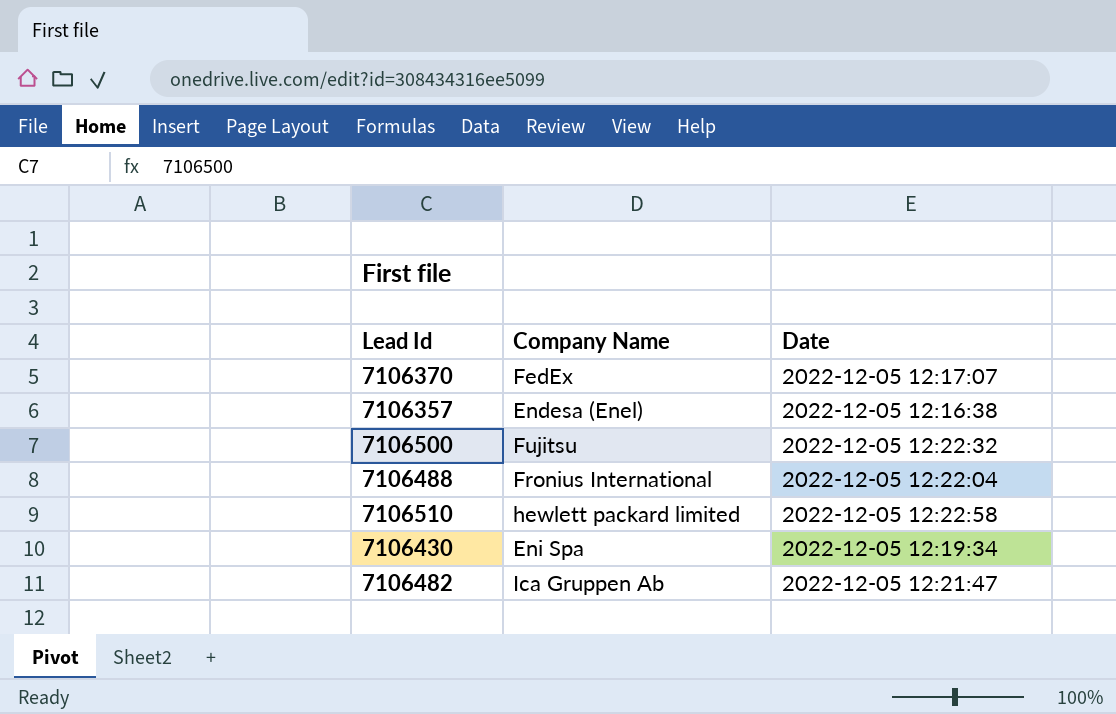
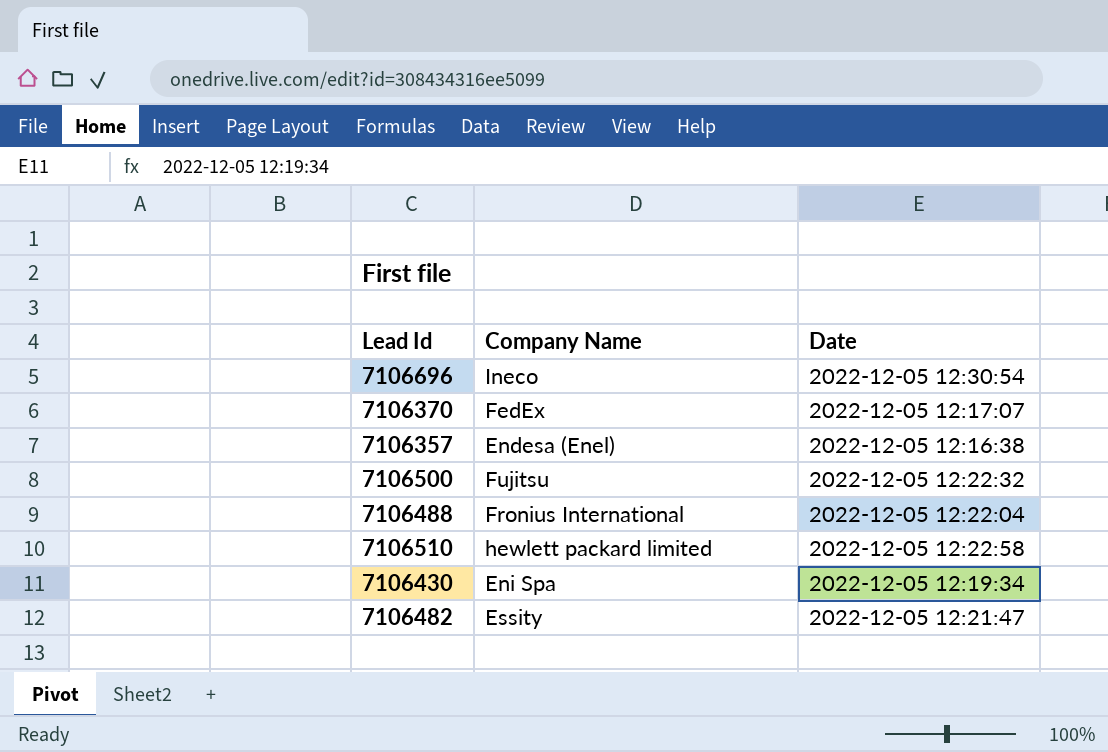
row 7106696: none -> Ineco | 2022-12-05 12:30:54
7106482 | Company Name: Ica Gruppen Ab -> Essity

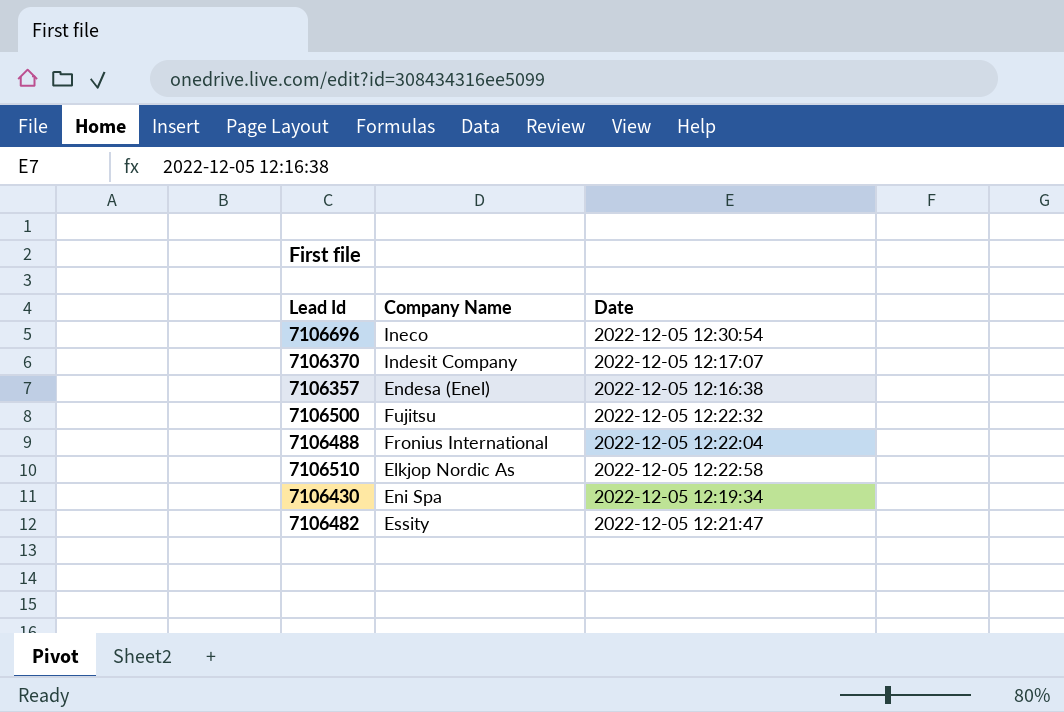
7106370 | Company Name: FedEx -> Indesit Company
7106510 | Company Name: hewlett packard limited -> Elkjop Nordic As

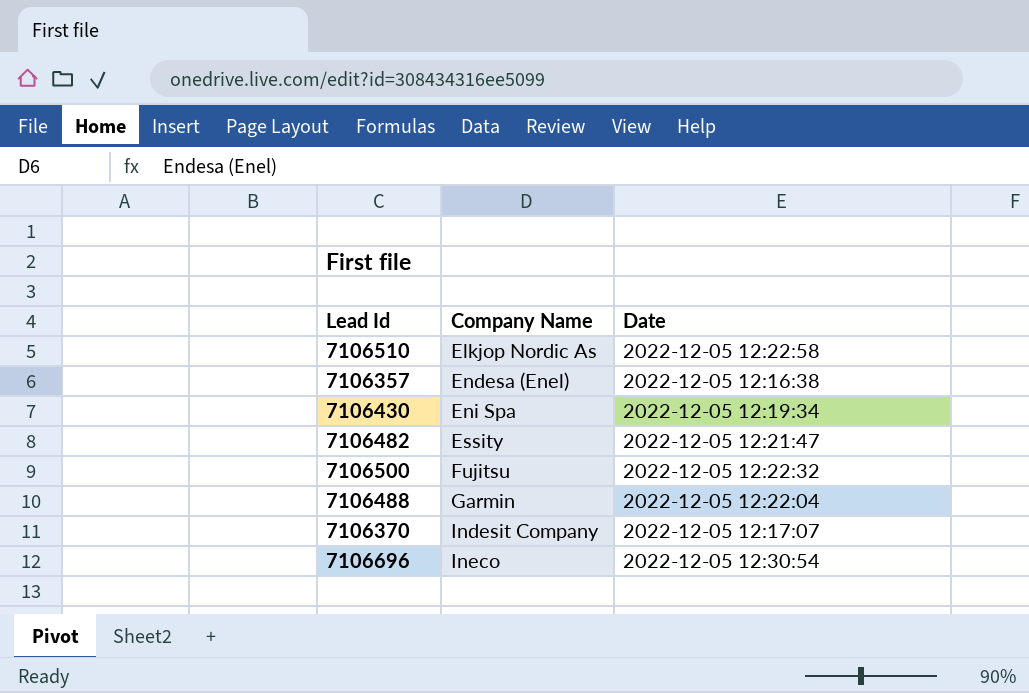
row order: none -> Company Name ascending
7106488 | Company Name: Fronius International -> Garmin

